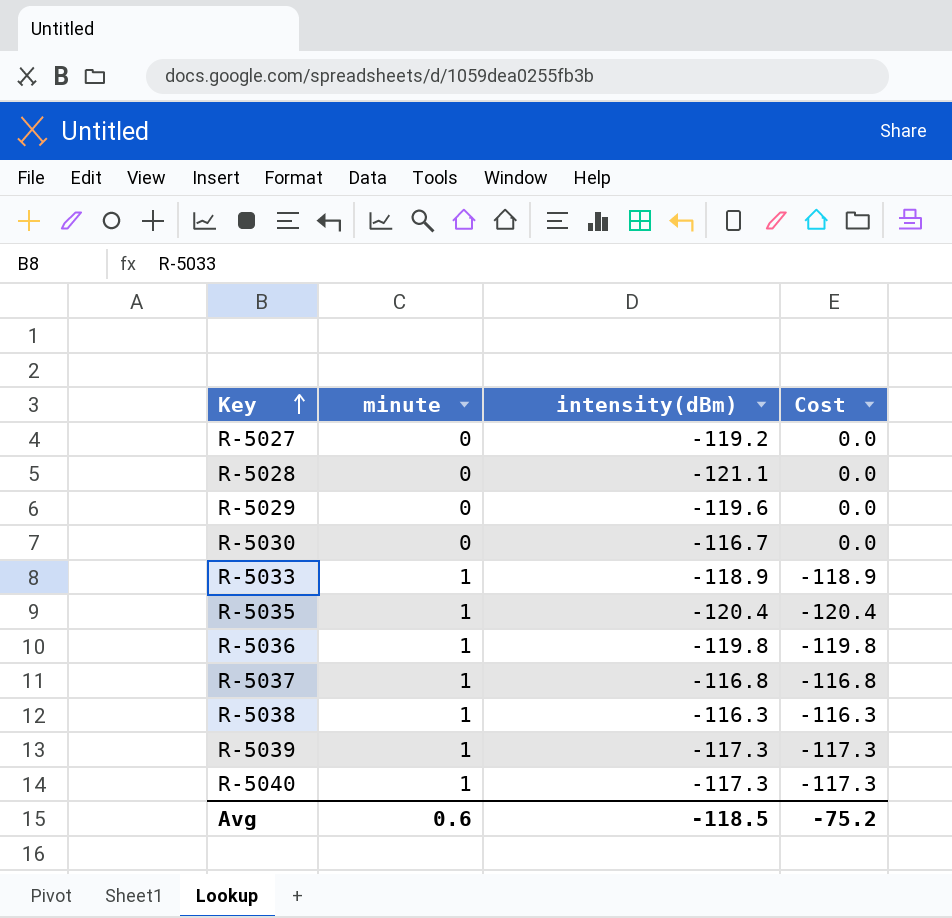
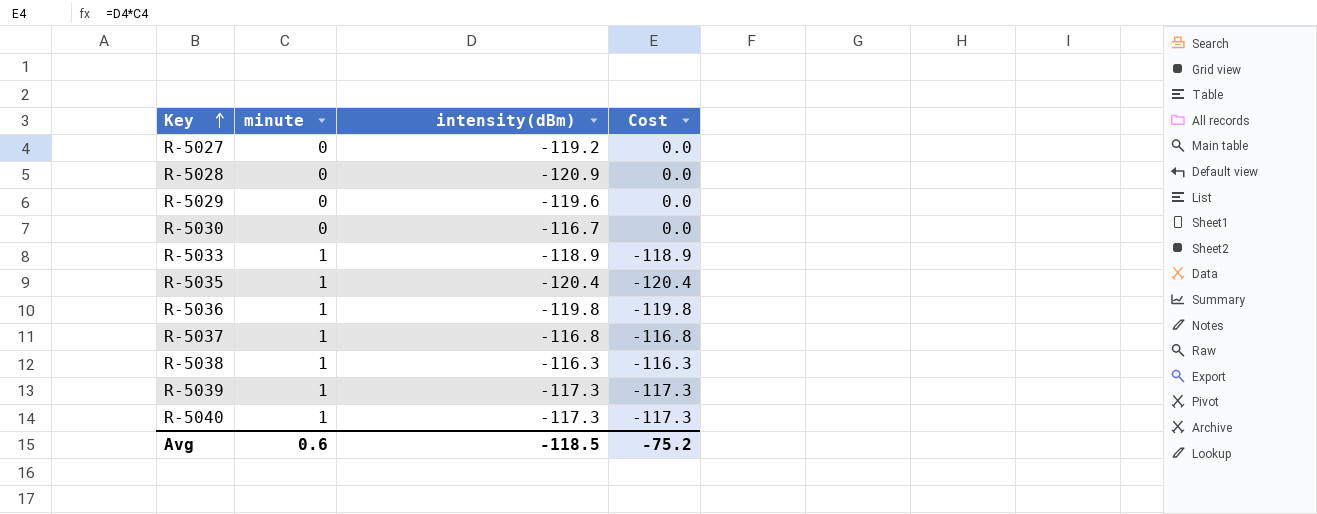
R-5028 | intensity(dBm): -121.1 -> -120.9

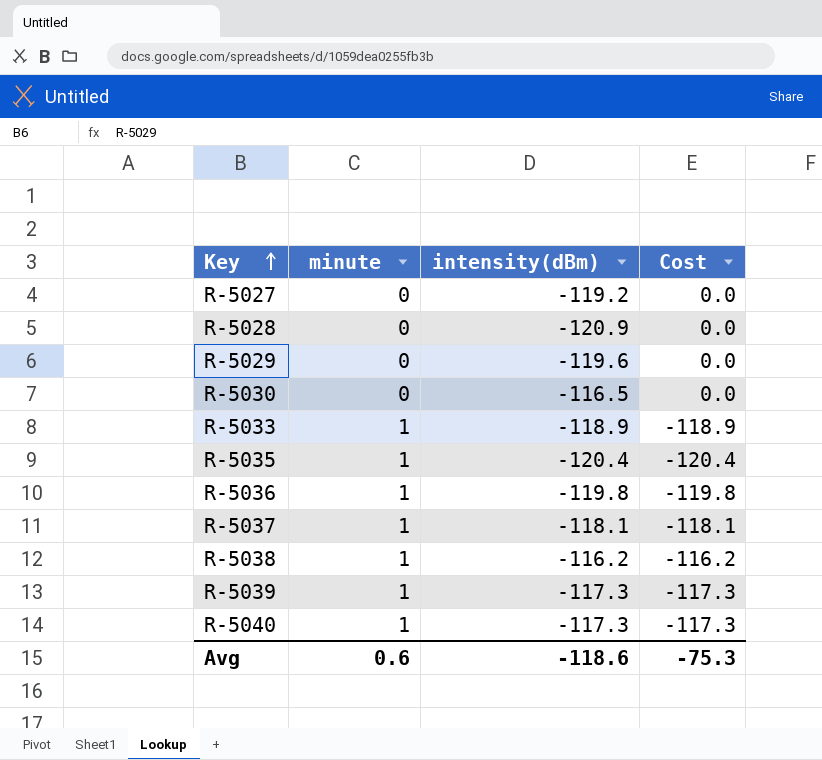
R-5030 | intensity(dBm): -116.7 -> -116.5
R-5037 | intensity(dBm): -116.8 -> -118.1
R-5037 | Cost: -116.8 -> -118.1
R-5038 | intensity(dBm): -116.3 -> -116.2
R-5038 | Cost: -116.3 -> -116.2
Avg | intensity(dBm): -118.5 -> -118.6
Avg | Cost: -75.2 -> -75.3

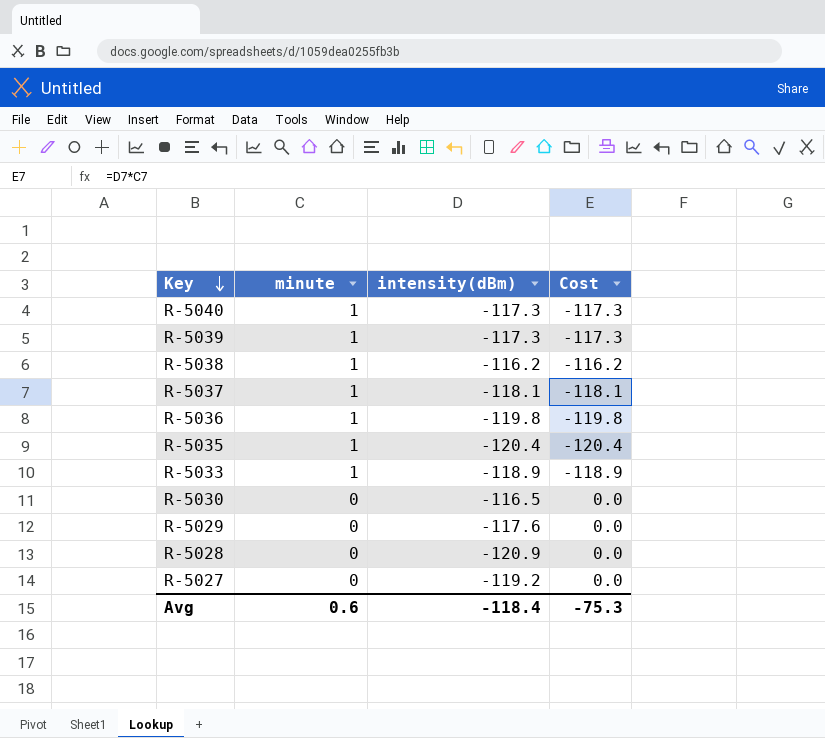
row order: Key ascending -> Key descending
R-5029 | intensity(dBm): -119.6 -> -117.6
Avg | intensity(dBm): -118.6 -> -118.4

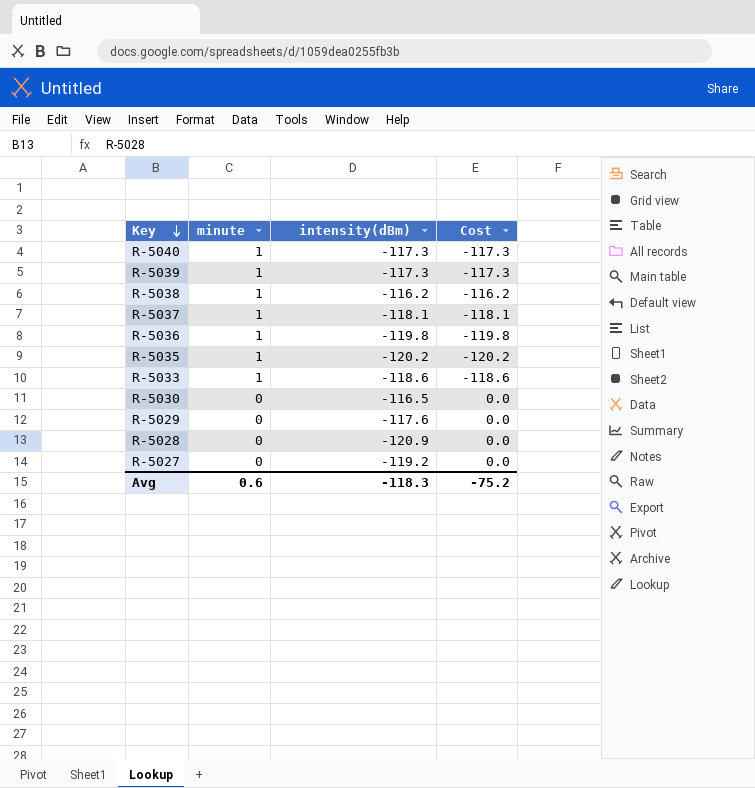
R-5035 | intensity(dBm): -120.4 -> -120.2
R-5035 | Cost: -120.4 -> -120.2
R-5033 | intensity(dBm): -118.9 -> -118.6
R-5033 | Cost: -118.9 -> -118.6
Avg | intensity(dBm): -118.4 -> -118.3
Avg | Cost: -75.3 -> -75.2

